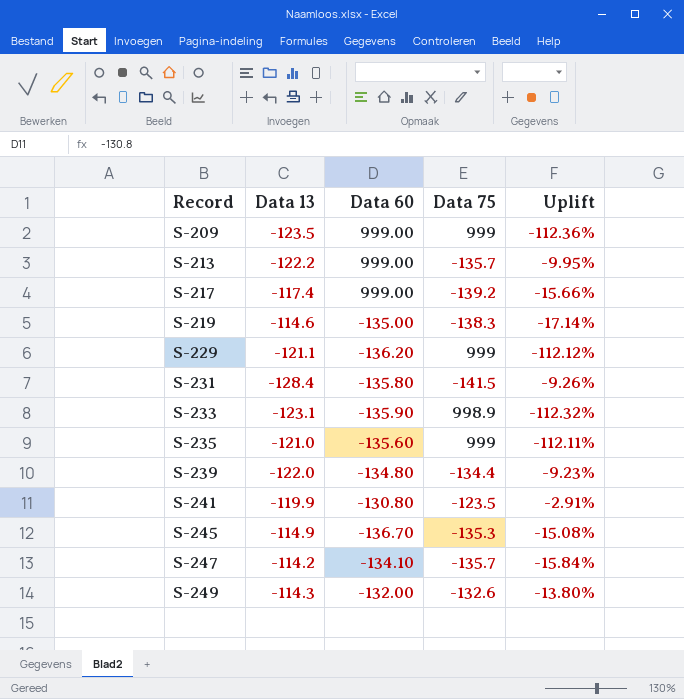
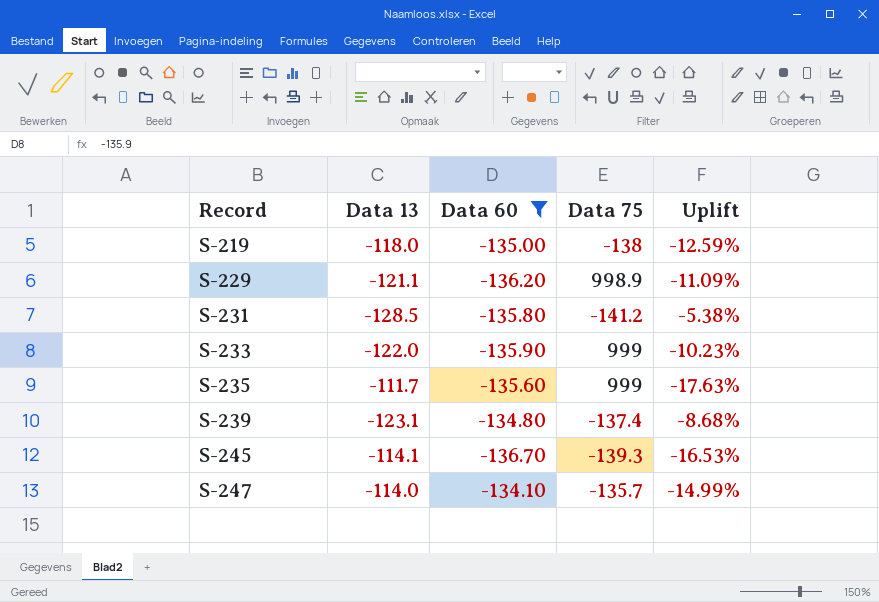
filter: none -> Data 60 <= -134.10
column Uplift | formula: ([Data 13] - [Data 75]) / [Data 75] -> ([Data 13] - [Data 60]) / [Data 60]
S-219 | Data 13: -114.6 -> -118.0
S-219 | Data 75: -138.3 -> -138
S-229 | Data 75: 999 -> 998.9
S-231 | Data 13: -128.4 -> -128.5
S-231 | Data 75: -141.5 -> -141.2
S-233 | Data 13: -123.1 -> -122.0
S-233 | Data 75: 998.9 -> 999
S-235 | Data 13: -121.0 -> -111.7
S-239 | Data 13: -122.0 -> -123.1
S-239 | Data 75: -134.4 -> -137.4
S-245 | Data 13: -114.9 -> -114.1
S-245 | Data 75: -135.3 -> -139.3
S-247 | Data 13: -114.2 -> -114.0

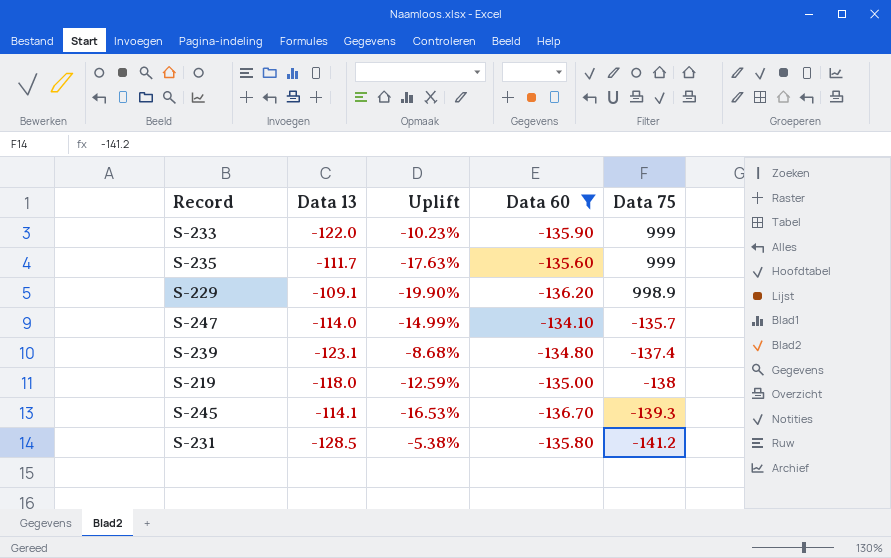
row order: Record ascending -> Data 75 descending
column Uplift | position: 5 -> 3
S-229 | Data 13: -121.1 -> -109.1
S-229 | Uplift: -11.09% -> -19.90%

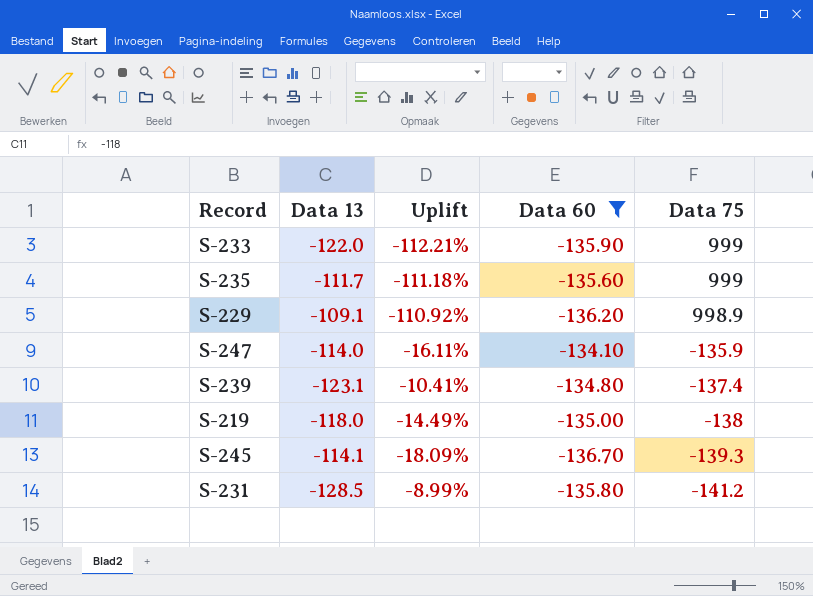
column Uplift | formula: ([Data 13] - [Data 60]) / [Data 60] -> ([Data 13] - [Data 75]) / [Data 75]
S-247 | Data 75: -135.7 -> -135.9

